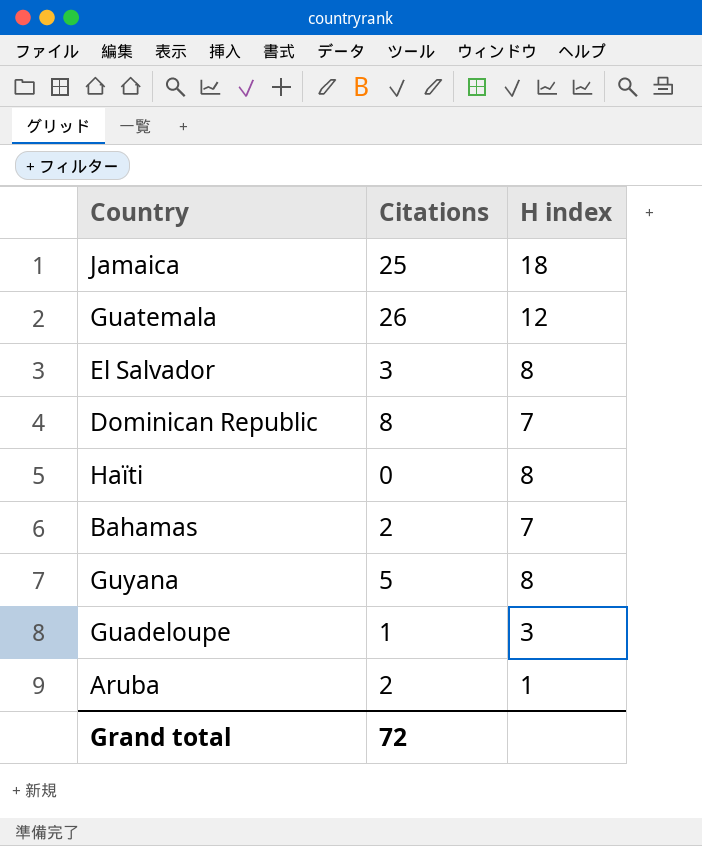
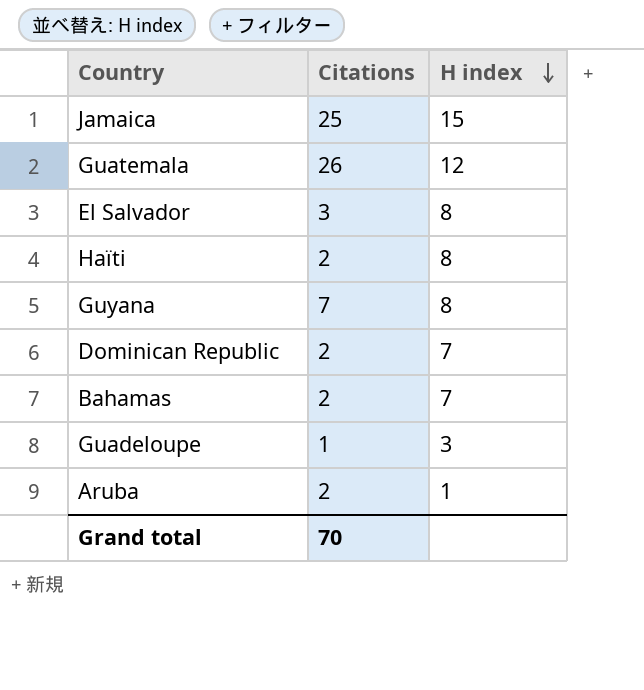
row order: none -> H index descending
Jamaica | H index: 18 -> 15
Haïti | Citations: 0 -> 2
Guyana | Citations: 5 -> 7
Dominican Republic | Citations: 8 -> 2
Grand total | Citations: 72 -> 70

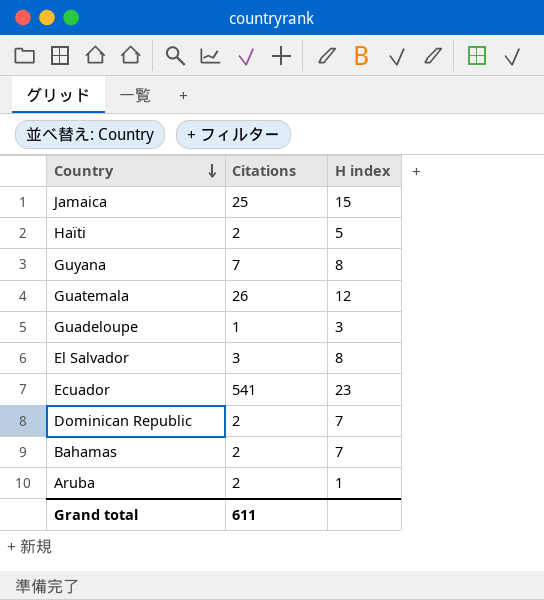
row order: H index descending -> Country descending
Haïti | H index: 8 -> 5
row Ecuador: none -> 541 | 23
Grand total | Citations: 70 -> 611

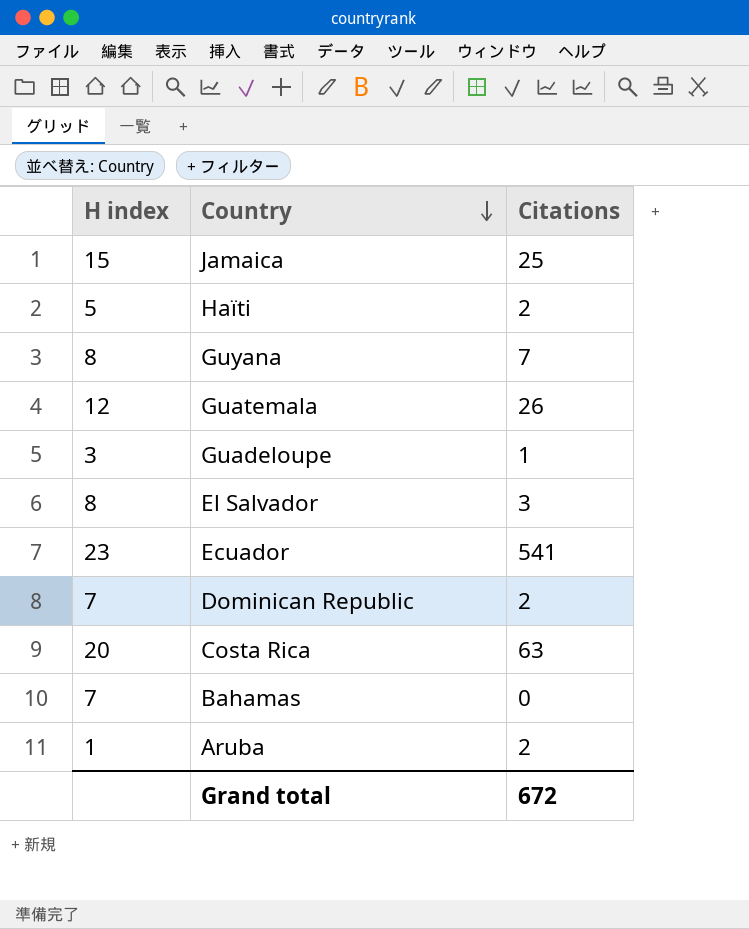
column H index | position: 3 -> 1
row Costa Rica: none -> 20 | 63
Bahamas | Citations: 2 -> 0
Grand total | Citations: 611 -> 672

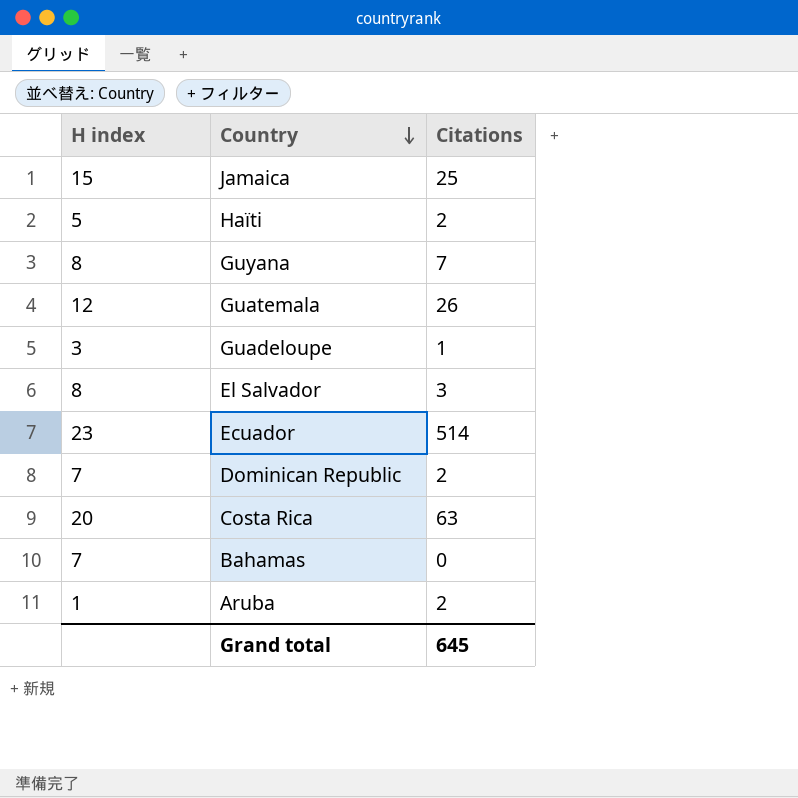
Ecuador | Citations: 541 -> 514
Grand total | Citations: 672 -> 645

